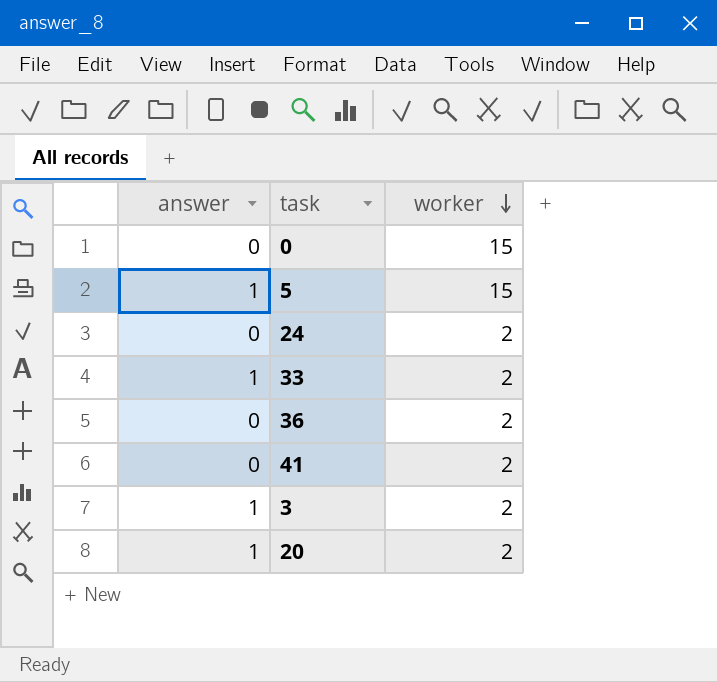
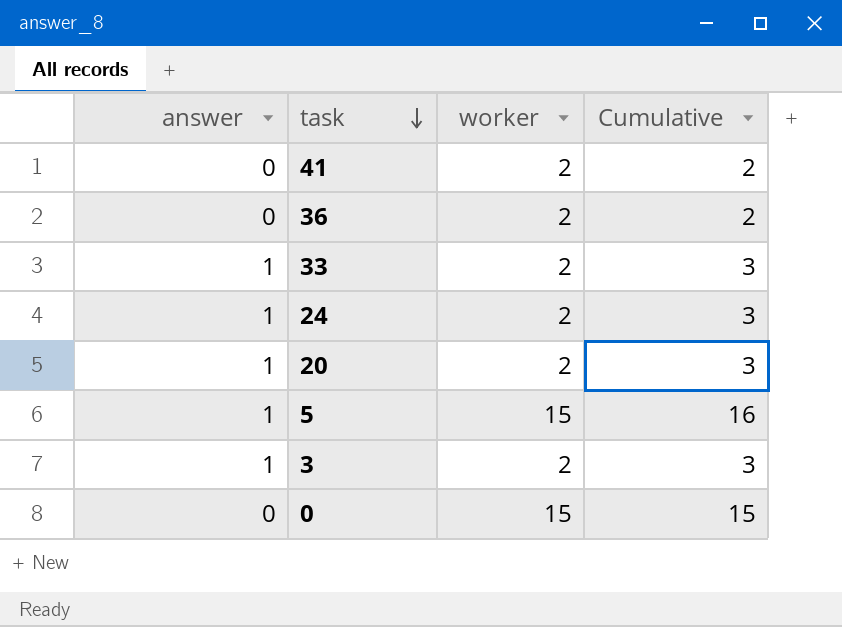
row order: worker descending -> task descending
column Cumulative | formula: none -> [answer] + [worker]
24 | answer: 0 -> 1

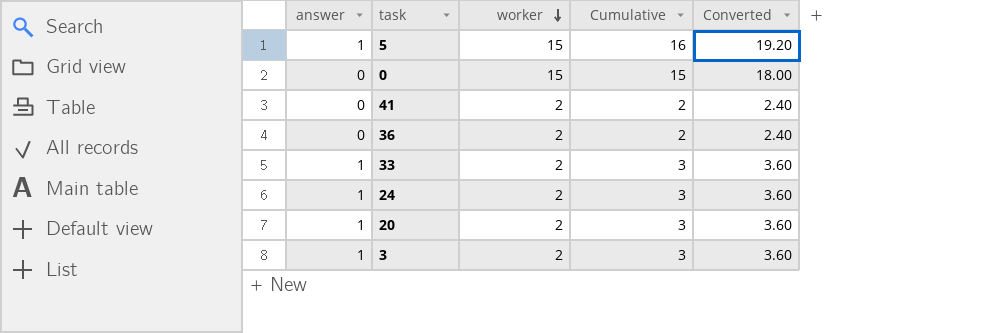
row order: task descending -> worker descending
column Converted | formula: none -> [Cumulative] * 1.2

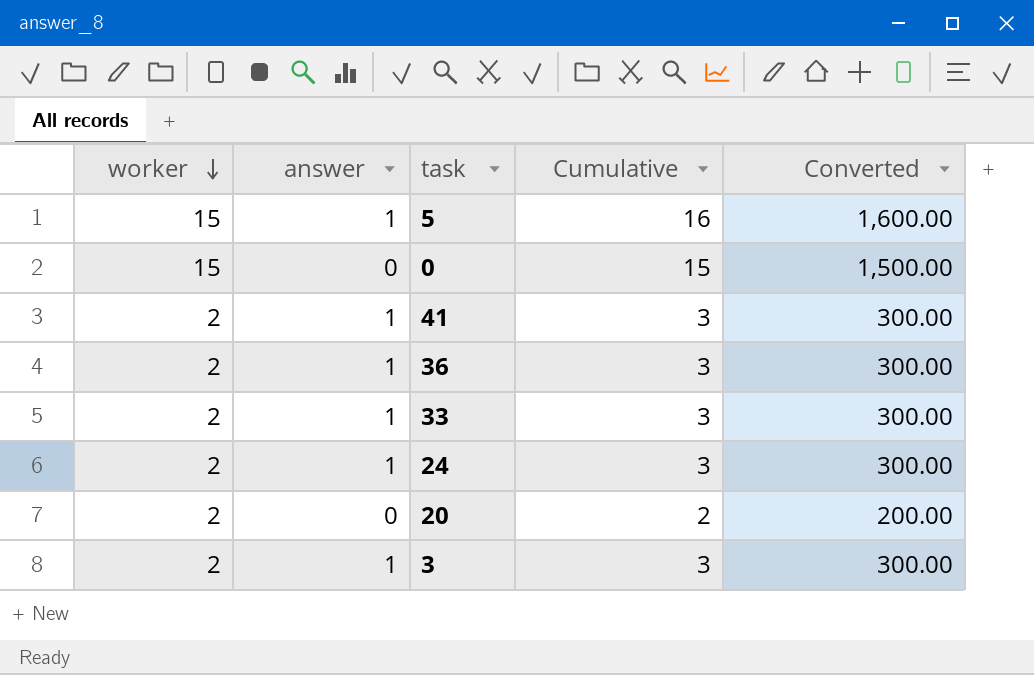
column worker | position: 3 -> 1
column Converted | formula: [Cumulative] * 1.2 -> [Cumulative] * 100
41 | answer: 0 -> 1
41 | Cumulative: 2 -> 3
36 | answer: 0 -> 1
36 | Cumulative: 2 -> 3
20 | answer: 1 -> 0
20 | Cumulative: 3 -> 2

